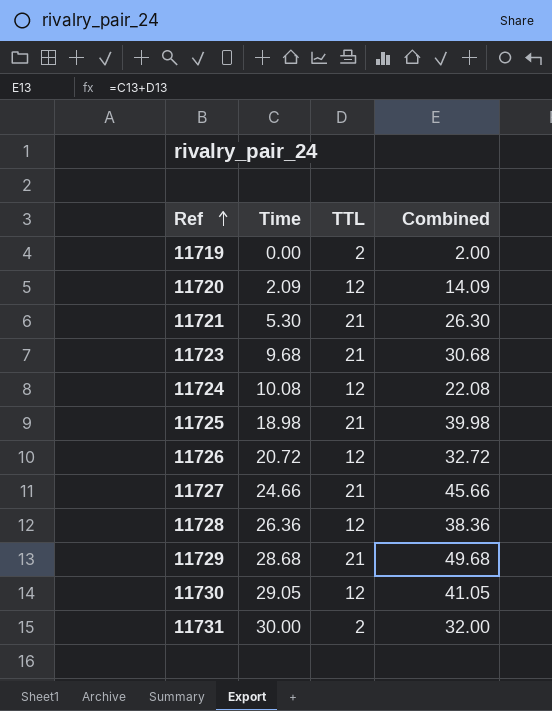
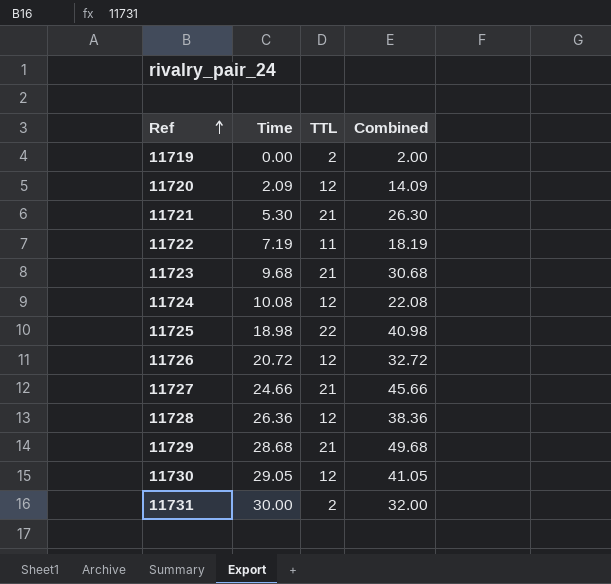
row 11722: none -> 7.19 | 11 | 18.19
11725 | TTL: 21 -> 22
11725 | Combined: 39.98 -> 40.98

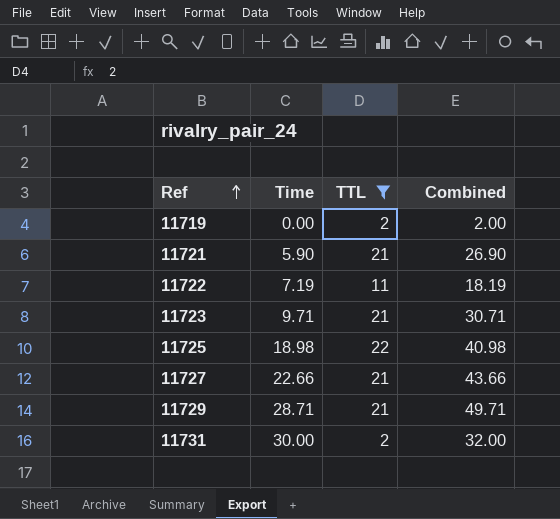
filter: none -> TTL != 12
11721 | Time: 5.30 -> 5.90
11721 | Combined: 26.30 -> 26.90
11723 | Time: 9.68 -> 9.71
11723 | Combined: 30.68 -> 30.71
11727 | Time: 24.66 -> 22.66
11727 | Combined: 45.66 -> 43.66
11729 | Time: 28.68 -> 28.71
11729 | Combined: 49.68 -> 49.71

